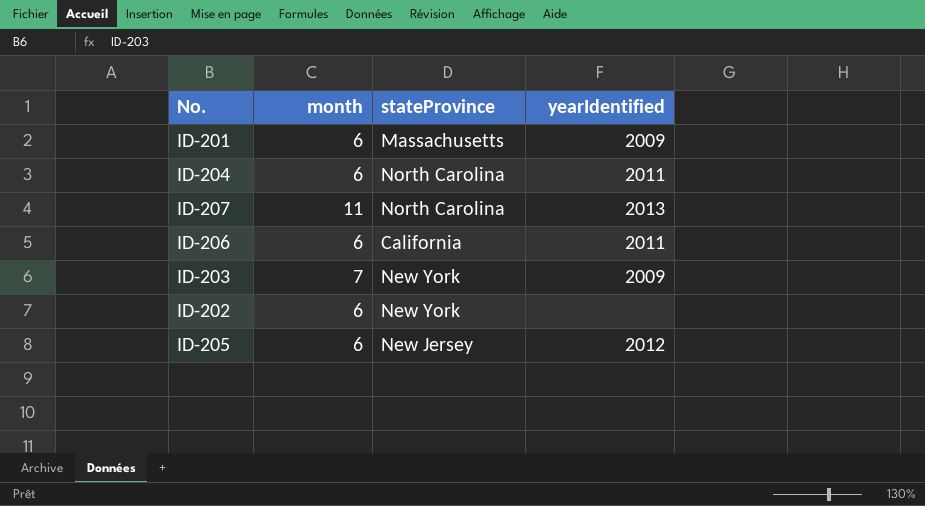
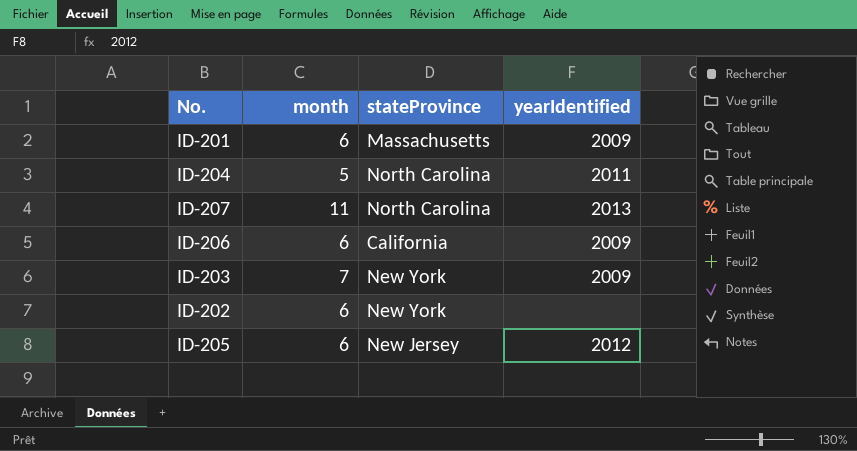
ID-204 | month: 6 -> 5
ID-206 | yearIdentified: 2011 -> 2009

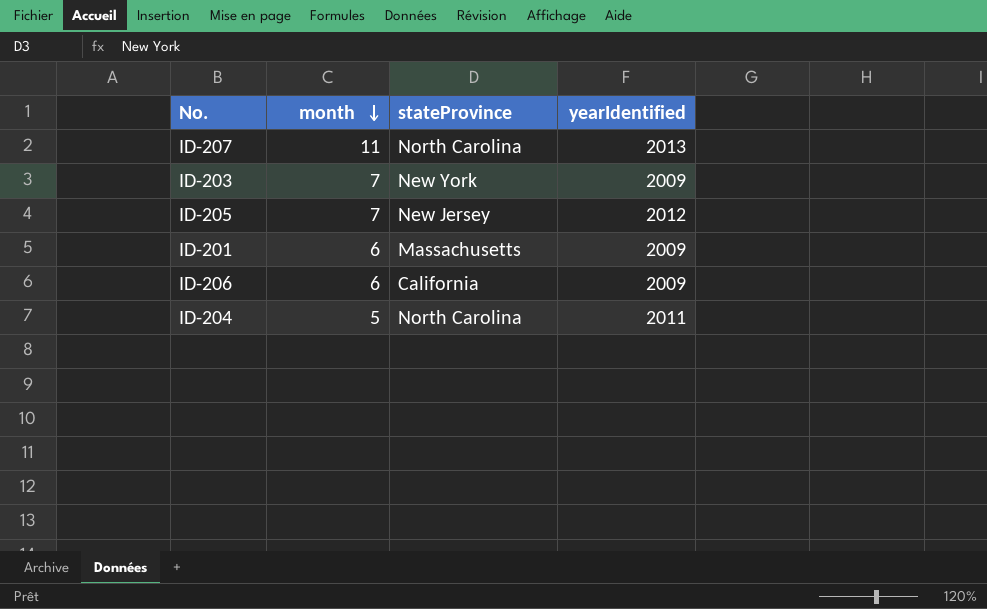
row order: none -> month descending
row ID-202: 6 | New York | none -> none
ID-205 | month: 6 -> 7

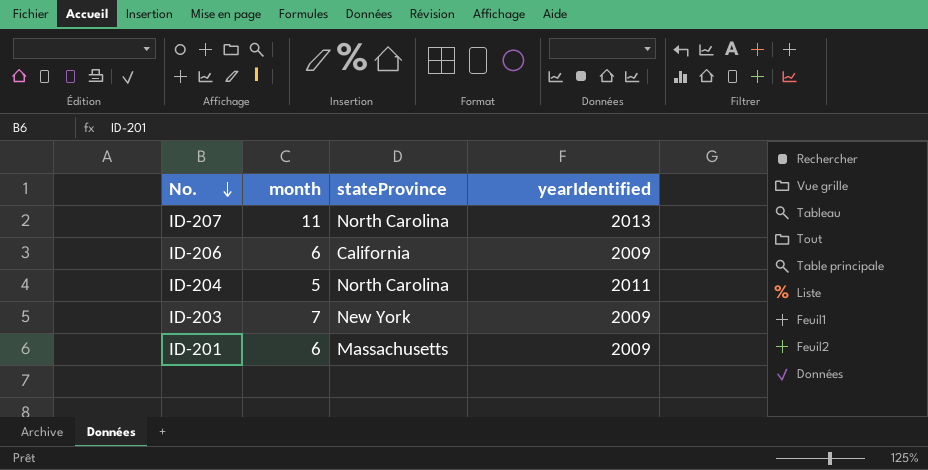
row order: month descending -> No. descending
row ID-205: 7 | New Jersey | 2012 -> none

